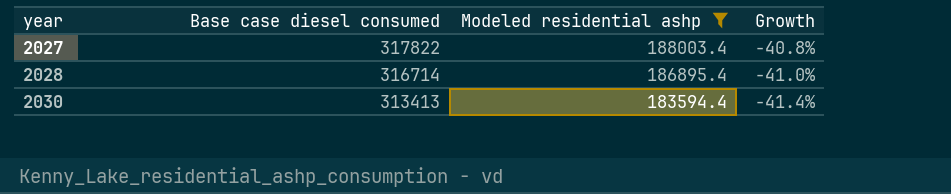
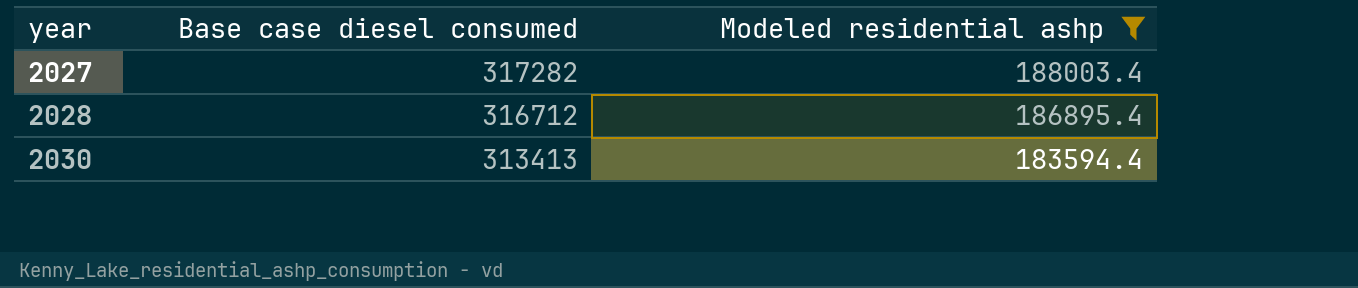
column Growth | formula: ([Modeled residential ashp] - [Base case diesel consumed]) / [Base case diesel consumed] -> none
2027 | Base case diesel consumed: 317822 -> 317282
2028 | Base case diesel consumed: 316714 -> 316712

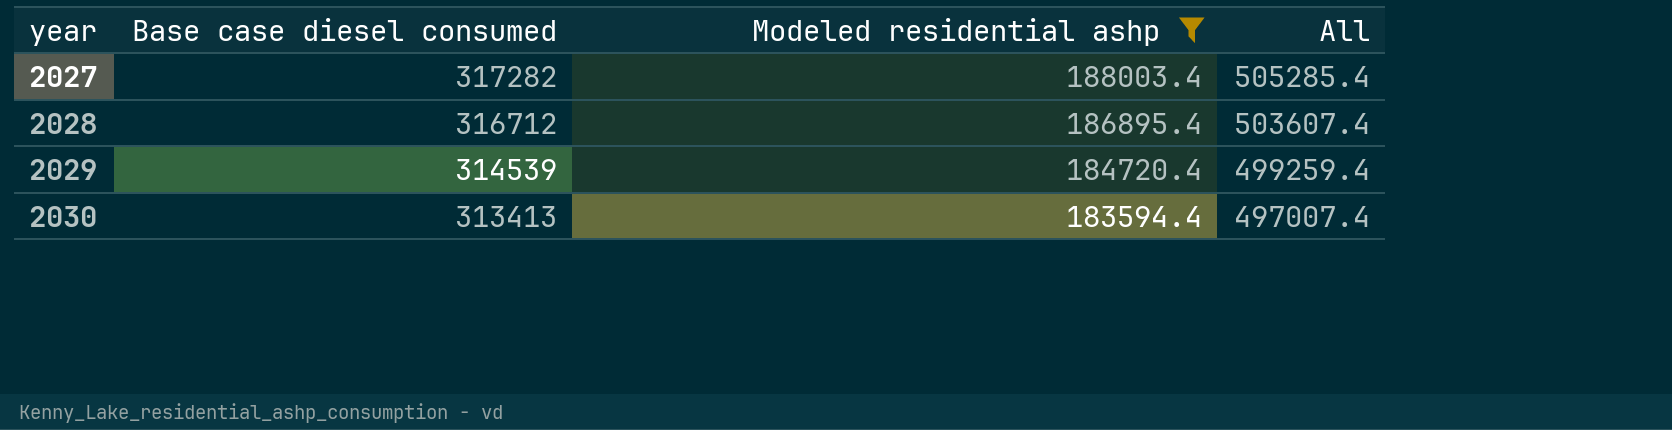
column All | formula: none -> [Base case diesel consumed] + [Modeled residential ashp]
row 2029: none -> 314539 | 184720.4 | 499259.4

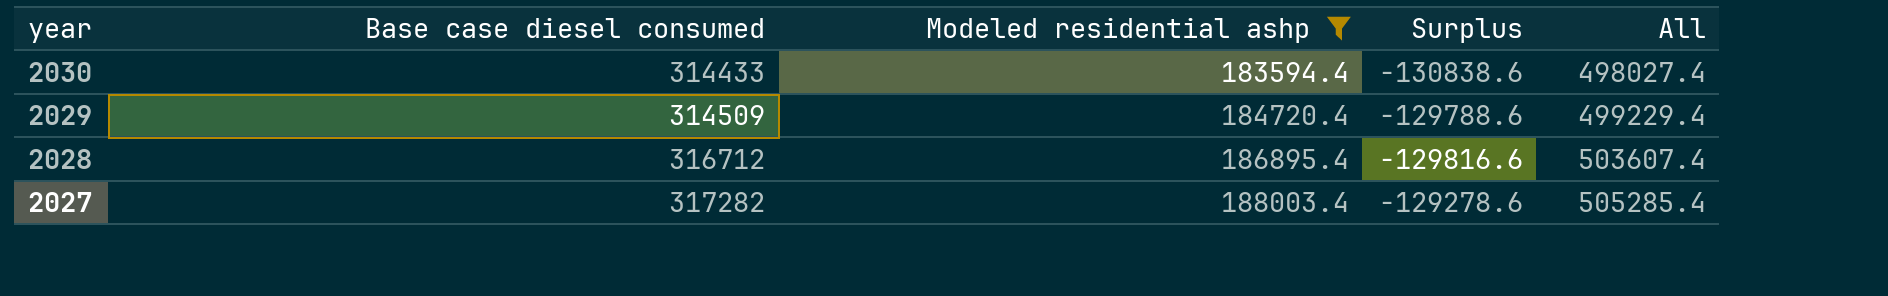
row order: year ascending -> year descending
column Surplus | formula: none -> [Modeled residential ashp] - [Base case diesel consumed]
2030 | Base case diesel consumed: 313413 -> 314433
2030 | All: 497007.4 -> 498027.4
2029 | Base case diesel consumed: 314539 -> 314509
2029 | All: 499259.4 -> 499229.4

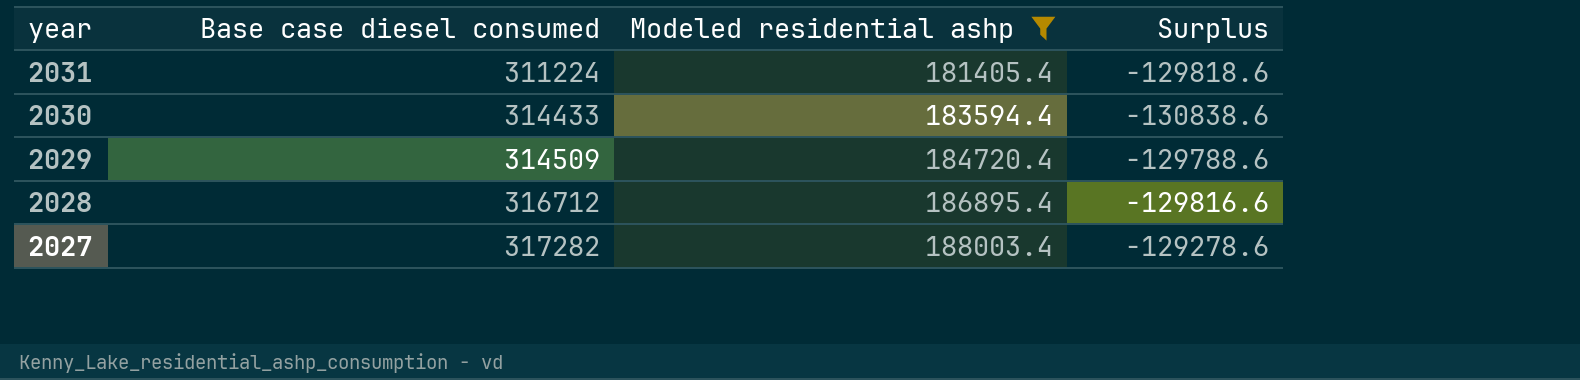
column All | formula: [Base case diesel consumed] + [Modeled residential ashp] -> none
row 2031: none -> 311224 | 181405.4 | -129818.6

